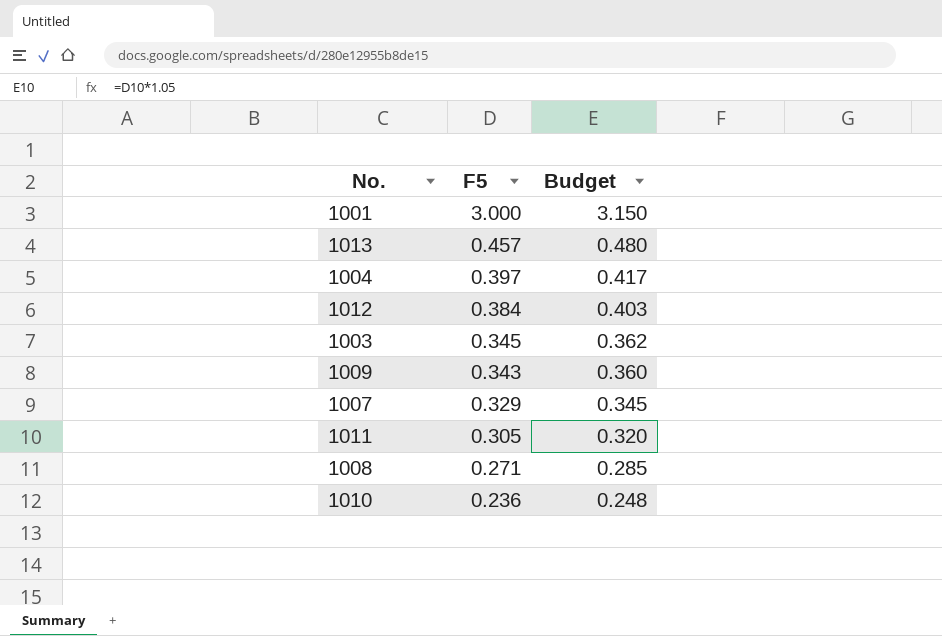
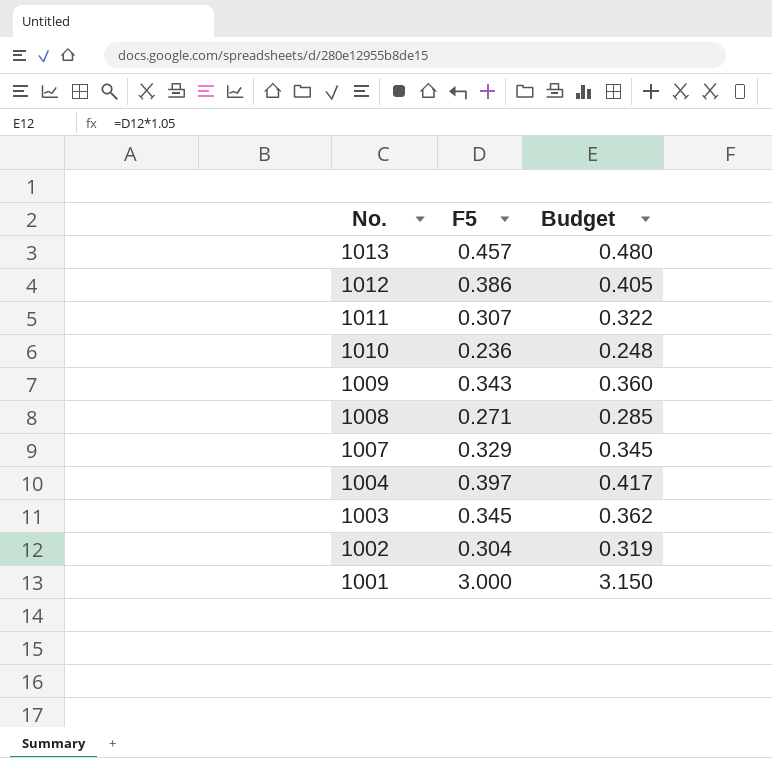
row order: F5 descending -> No. descending
1012 | F5: 0.384 -> 0.386
1012 | Budget: 0.403 -> 0.405
1011 | F5: 0.305 -> 0.307
1011 | Budget: 0.320 -> 0.322
row 1002: none -> 0.304 | 0.319

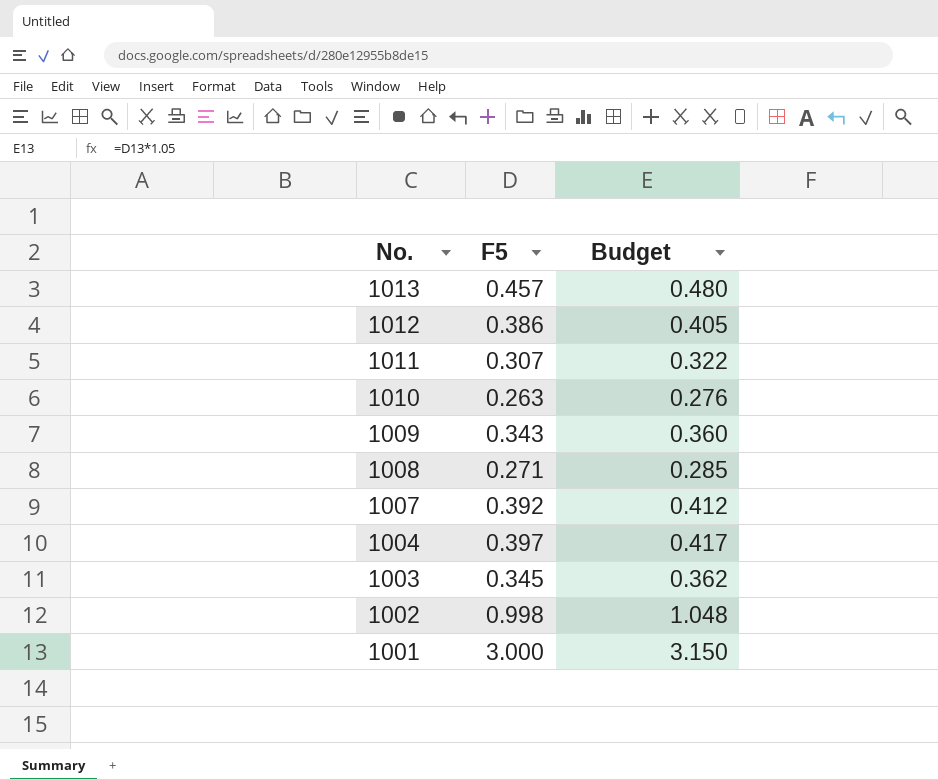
1010 | F5: 0.236 -> 0.263
1010 | Budget: 0.248 -> 0.276
1007 | F5: 0.329 -> 0.392
1007 | Budget: 0.345 -> 0.412
1002 | F5: 0.304 -> 0.998
1002 | Budget: 0.319 -> 1.048

